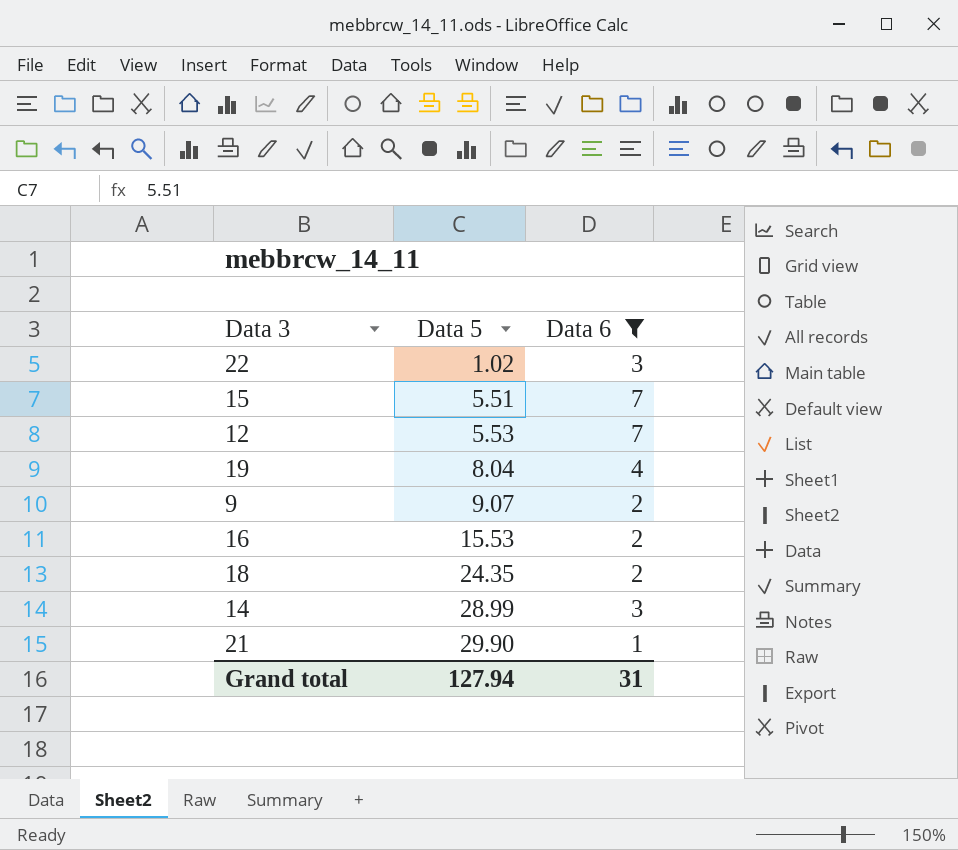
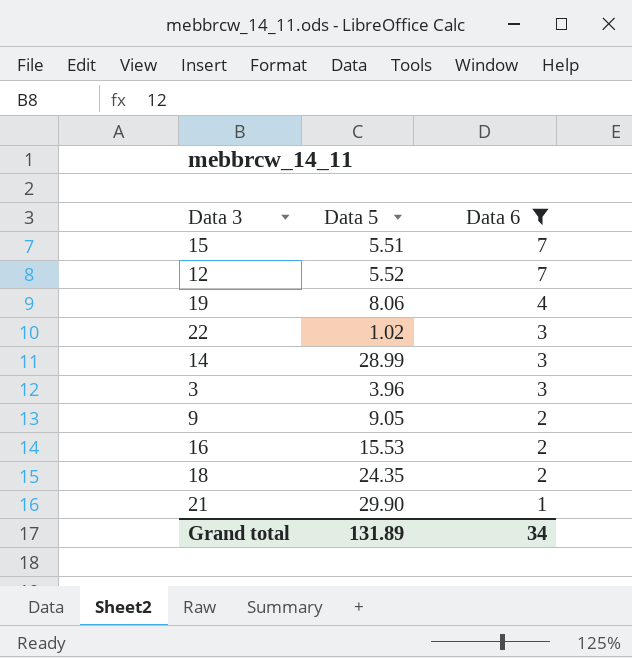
row order: Data 5 ascending -> Data 6 descending
12 | Data 5: 5.53 -> 5.52
19 | Data 5: 8.04 -> 8.06
row 3: none -> 3.96 | 3
9 | Data 5: 9.07 -> 9.05
Grand total | Data 5: 127.94 -> 131.89
Grand total | Data 6: 31 -> 34

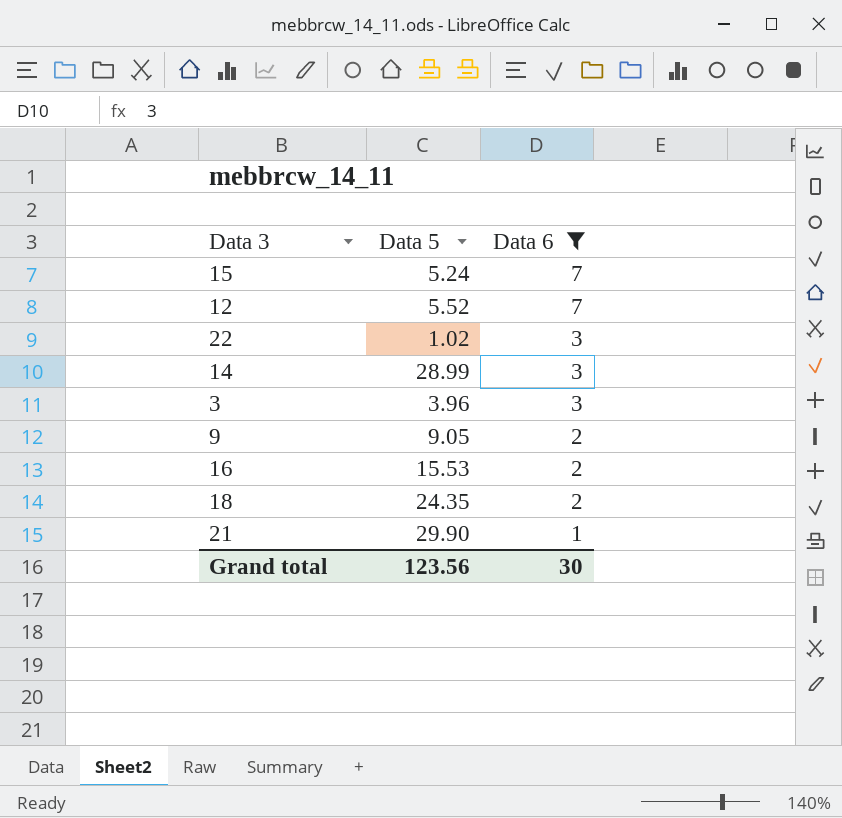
row 19: 8.06 | 4 -> none
15 | Data 5: 5.51 -> 5.24
Grand total | Data 5: 131.89 -> 123.56
Grand total | Data 6: 34 -> 30

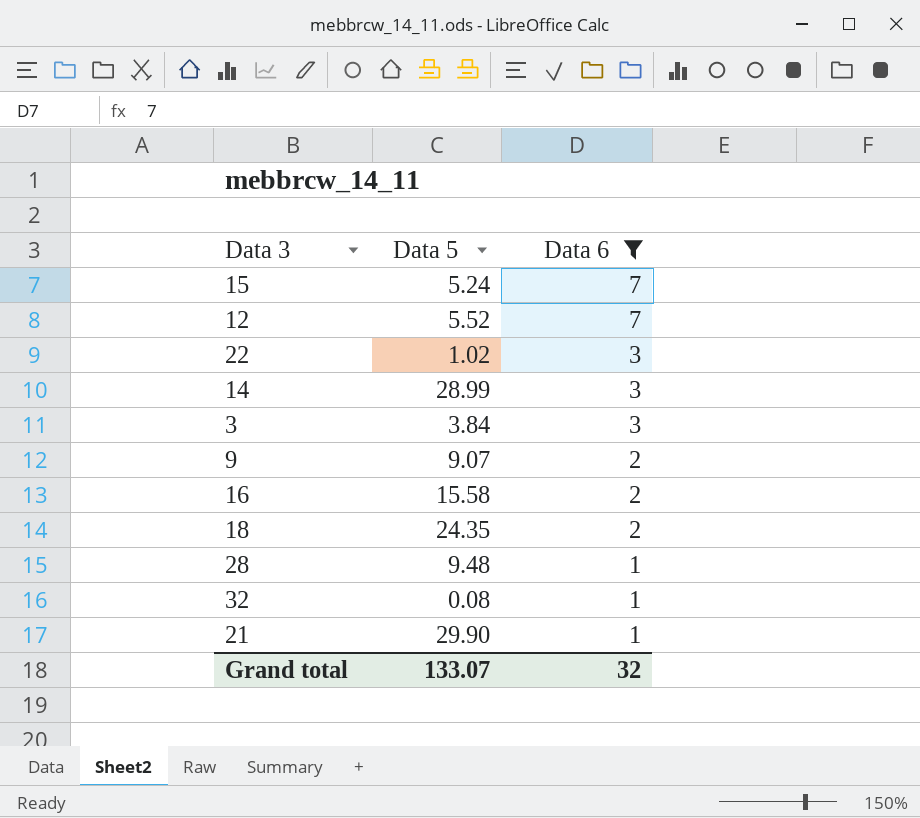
3 | Data 5: 3.96 -> 3.84
9 | Data 5: 9.05 -> 9.07
16 | Data 5: 15.53 -> 15.58
row 28: none -> 9.48 | 1
row 32: none -> 0.08 | 1
Grand total | Data 5: 123.56 -> 133.07
Grand total | Data 6: 30 -> 32

